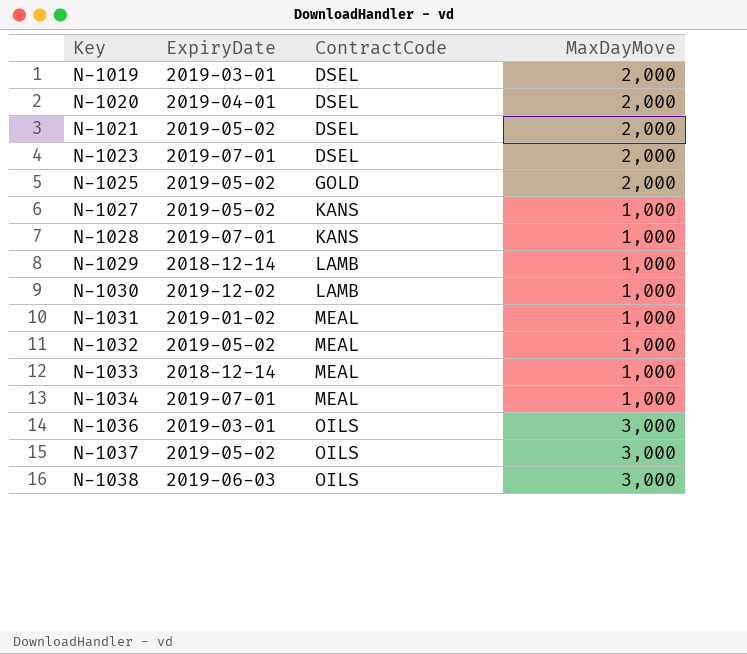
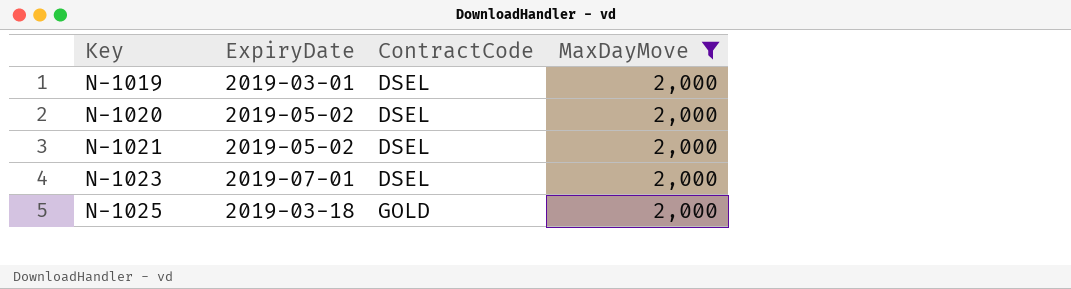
filter: none -> MaxDayMove = 2,000
N-1020 | ExpiryDate: 2019-04-01 -> 2019-05-02
N-1025 | ExpiryDate: 2019-05-02 -> 2019-03-18

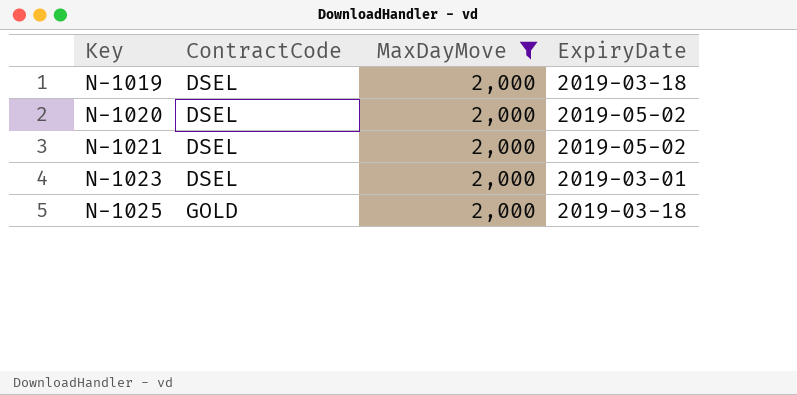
column ExpiryDate | position: 2 -> 4
N-1019 | ExpiryDate: 2019-03-01 -> 2019-03-18
N-1023 | ExpiryDate: 2019-07-01 -> 2019-03-01

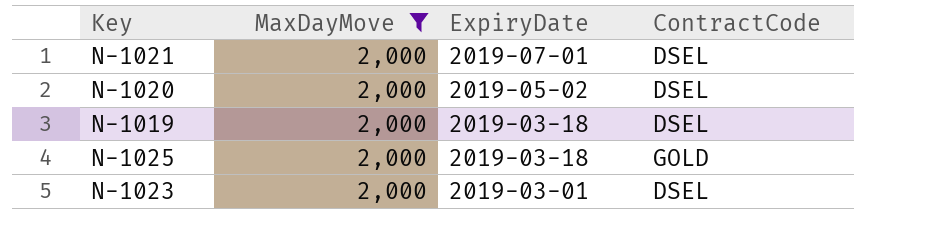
row order: Key ascending -> ExpiryDate descending
column ContractCode | position: 2 -> 4
N-1021 | ExpiryDate: 2019-05-02 -> 2019-07-01

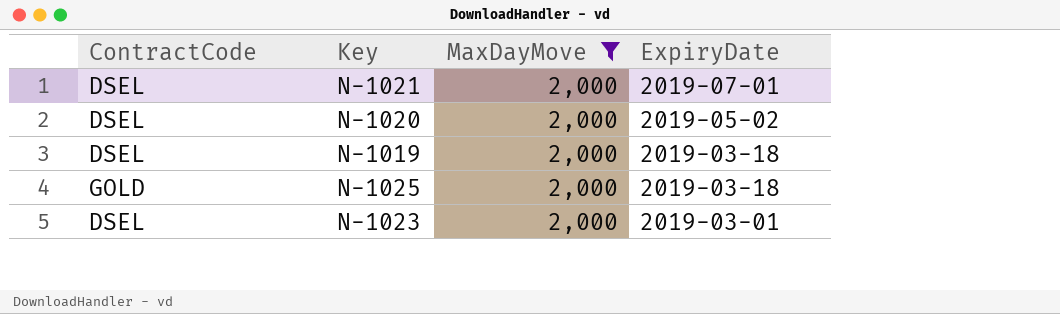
column ContractCode | position: 4 -> 1

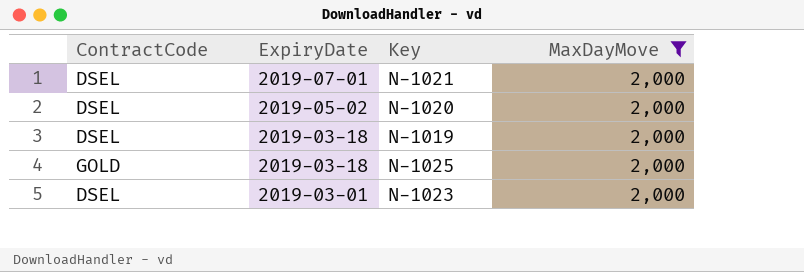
column ExpiryDate | position: 4 -> 2

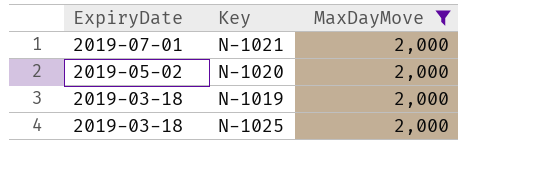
column ContractCode | position: 1 -> none
row N-1023: DSEL | 2019-03-01 | 2,000 -> none

